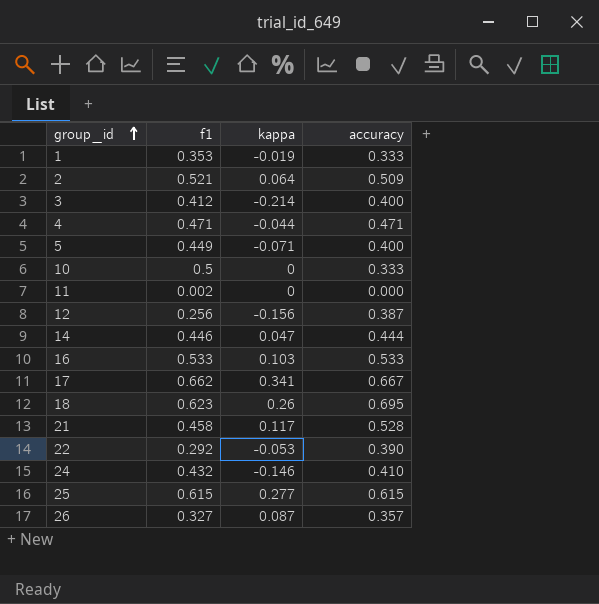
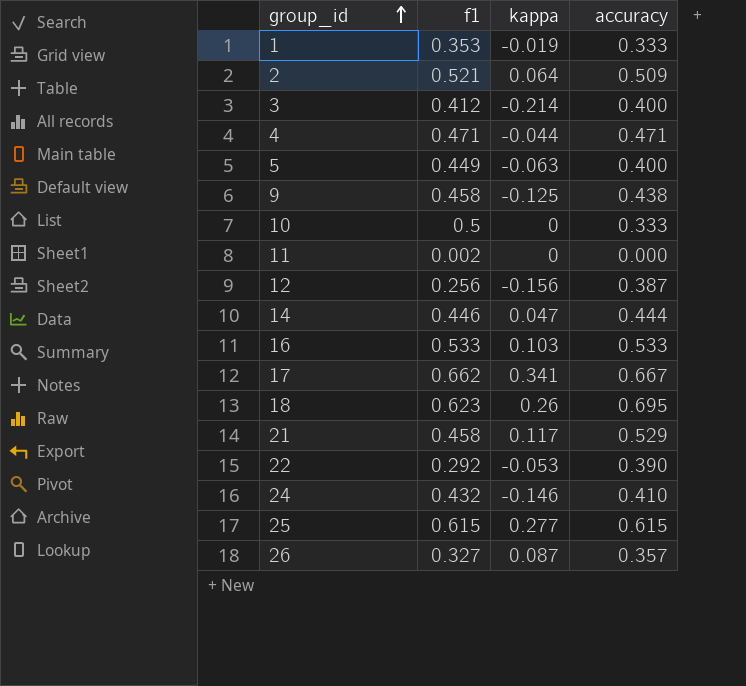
5 | kappa: -0.071 -> -0.063
row 9: none -> 0.458 | -0.125 | 0.438
21 | accuracy: 0.528 -> 0.529

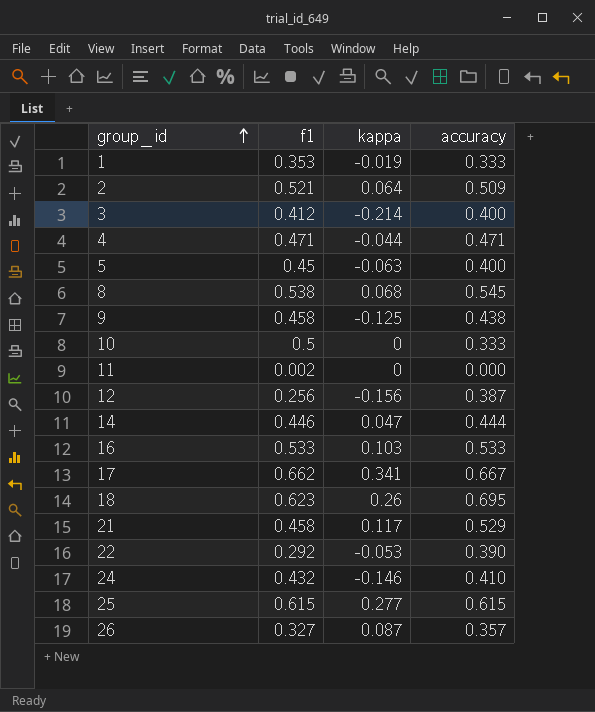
5 | f1: 0.449 -> 0.45
row 8: none -> 0.538 | 0.068 | 0.545

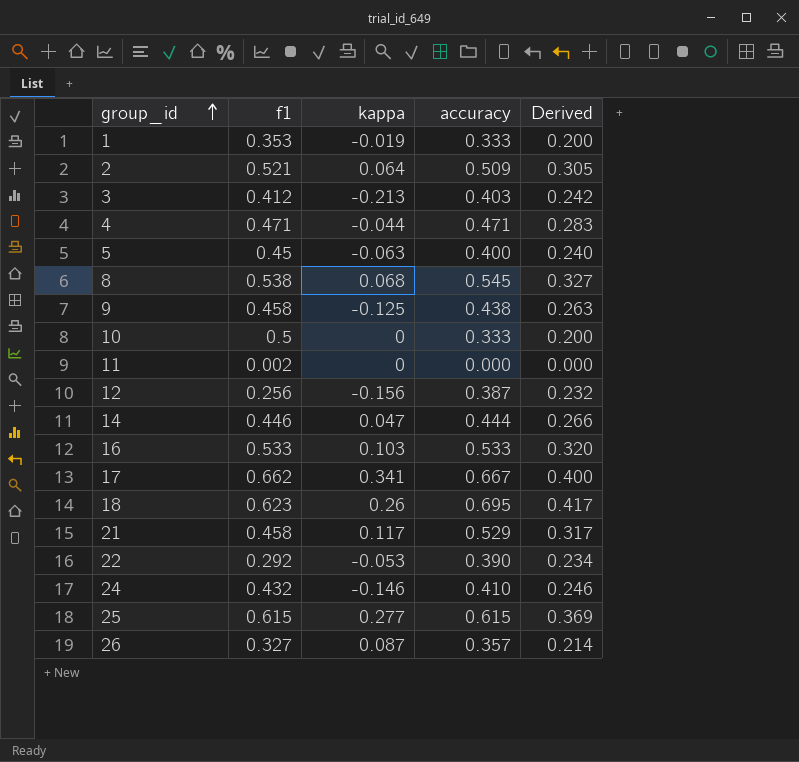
column Derived | formula: none -> [accuracy] * 0.6
3 | kappa: -0.214 -> -0.213
3 | accuracy: 0.400 -> 0.403

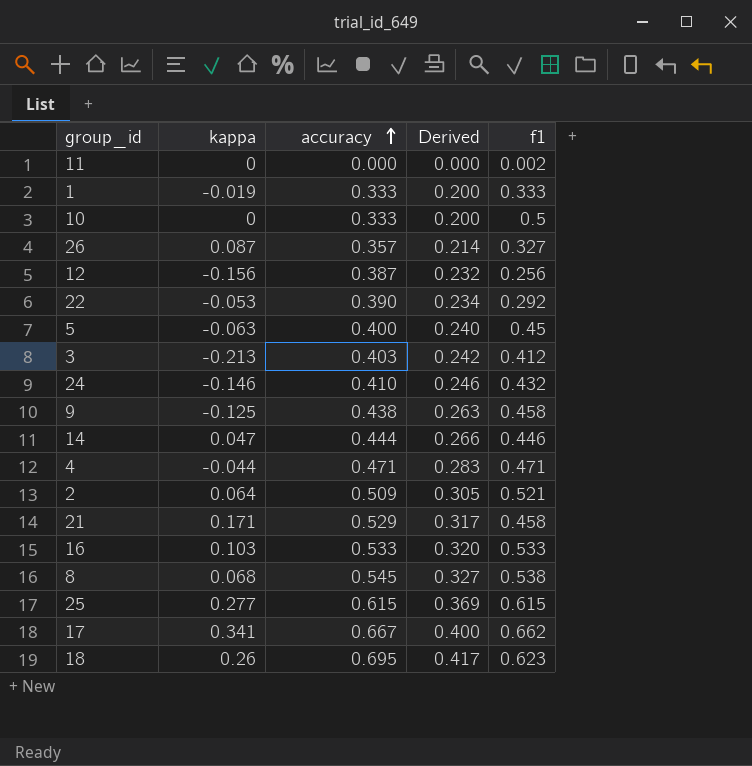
row order: group_id ascending -> accuracy ascending
column f1 | position: 2 -> 5
1 | f1: 0.353 -> 0.333
21 | kappa: 0.117 -> 0.171

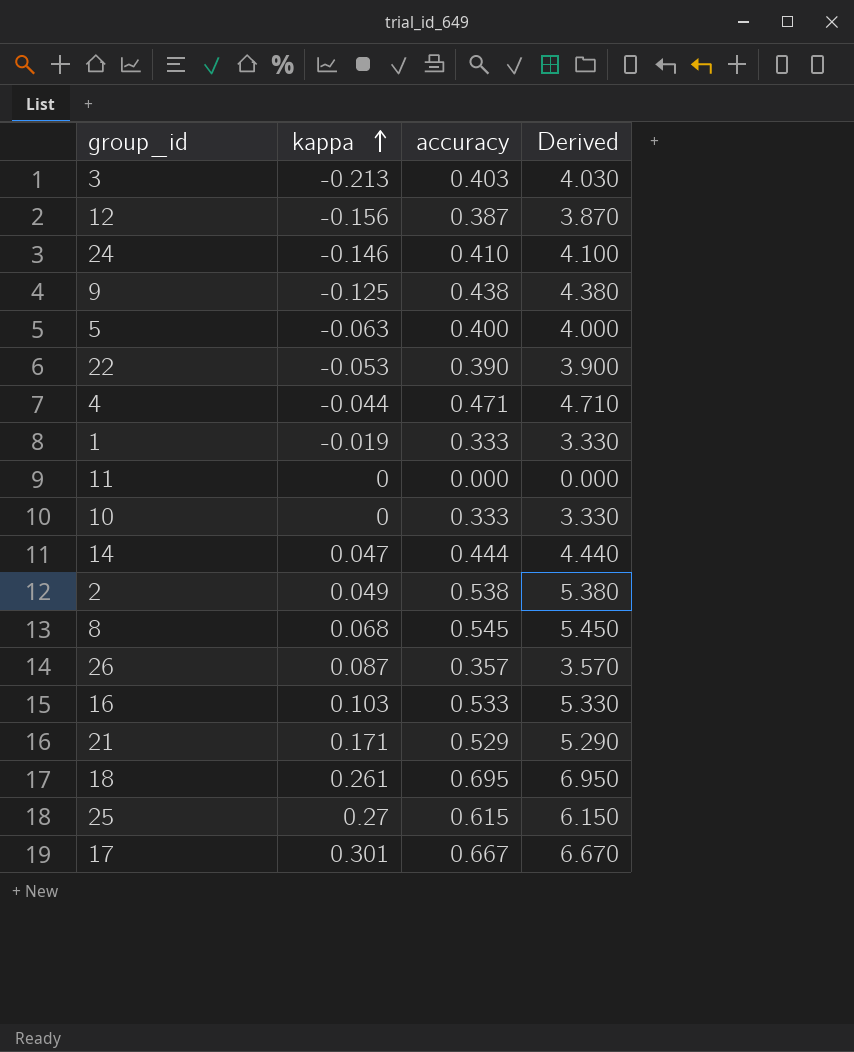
row order: accuracy ascending -> kappa ascending
column f1 | position: 5 -> none
column Derived | formula: [accuracy] * 0.6 -> [accuracy] * 10
2 | kappa: 0.064 -> 0.049
2 | accuracy: 0.509 -> 0.538
18 | kappa: 0.26 -> 0.261
25 | kappa: 0.277 -> 0.27
17 | kappa: 0.341 -> 0.301

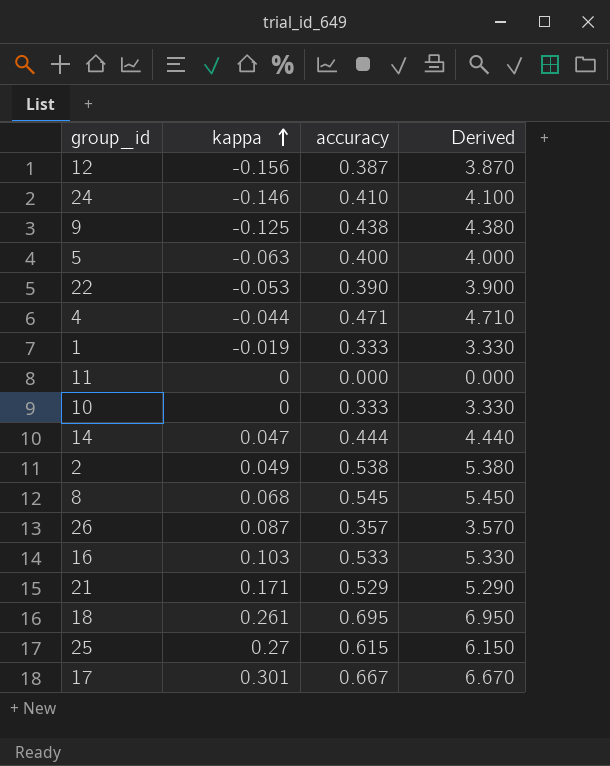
row 3: -0.213 | 0.403 | 4.030 -> none

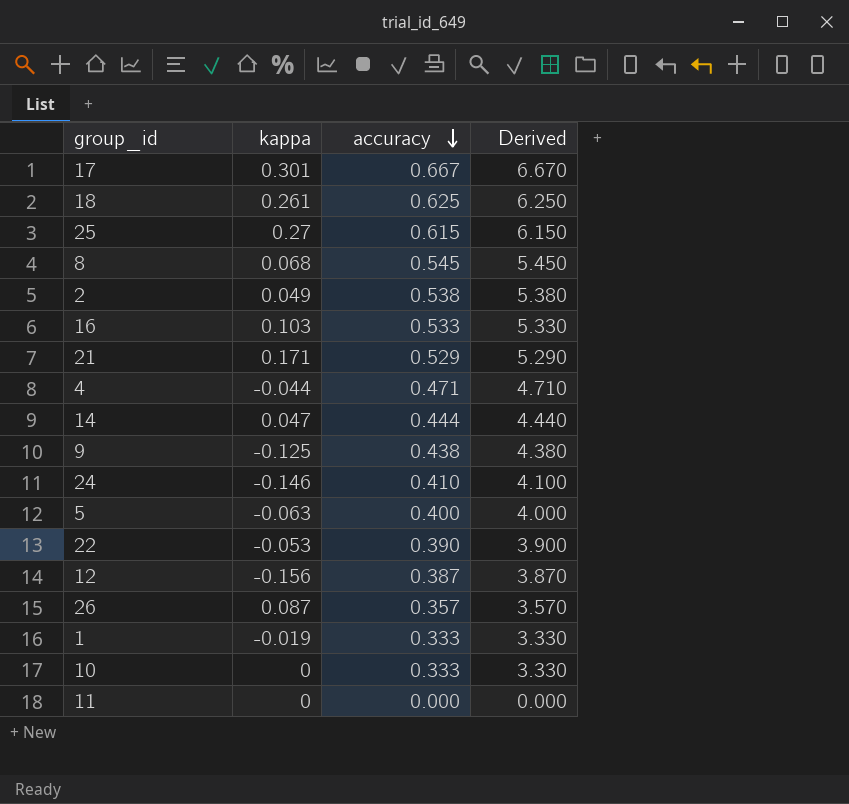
row order: kappa ascending -> accuracy descending
18 | accuracy: 0.695 -> 0.625
18 | Derived: 6.950 -> 6.250

